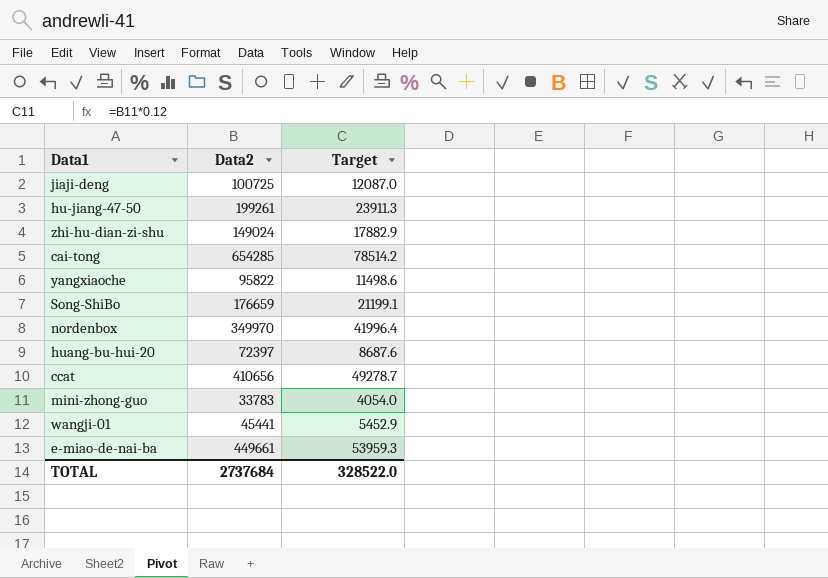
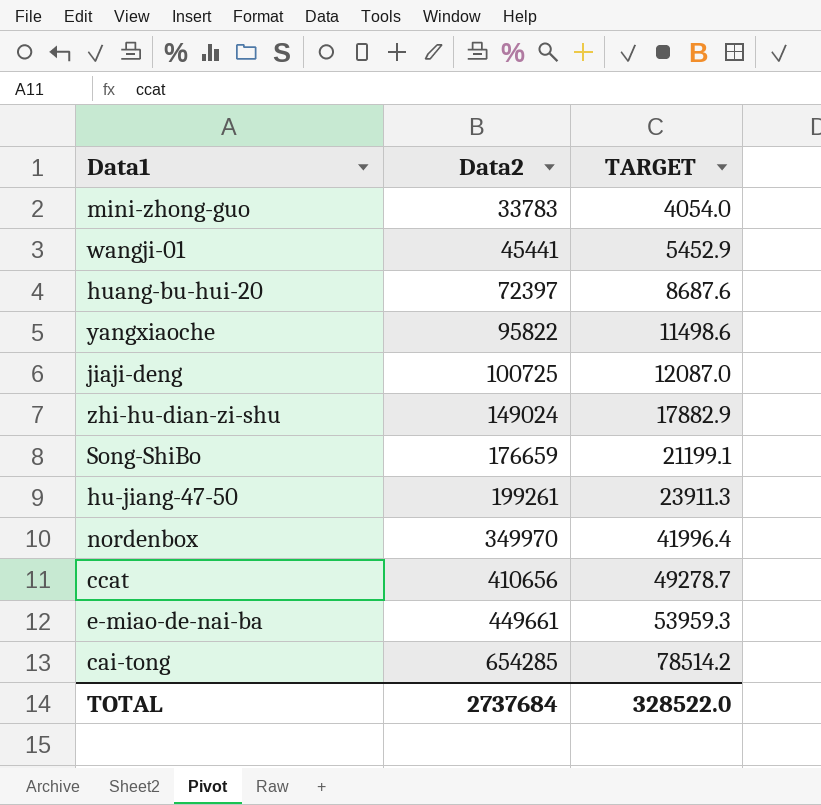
row order: none -> Data2 ascending
column name: Target -> TARGET

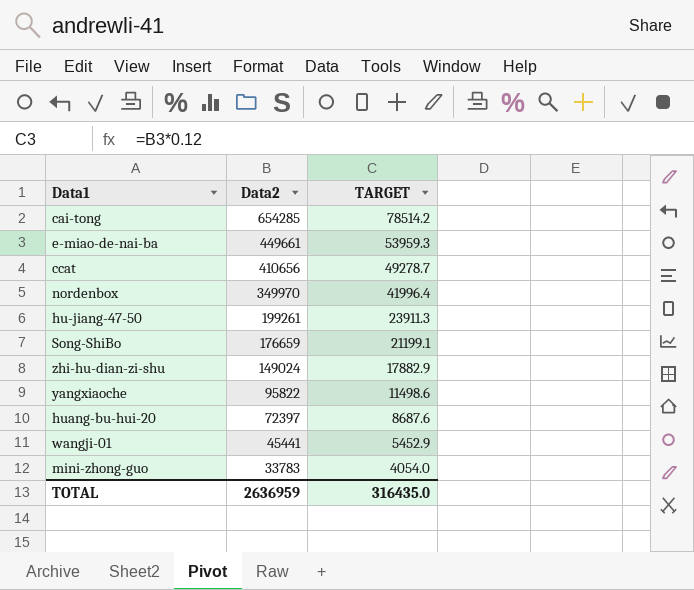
row order: Data2 ascending -> Data2 descending
row jiaji-deng: 100725 | 12087.0 -> none
TOTAL | Data2: 2737684 -> 2636959
TOTAL | TARGET: 328522.0 -> 316435.0

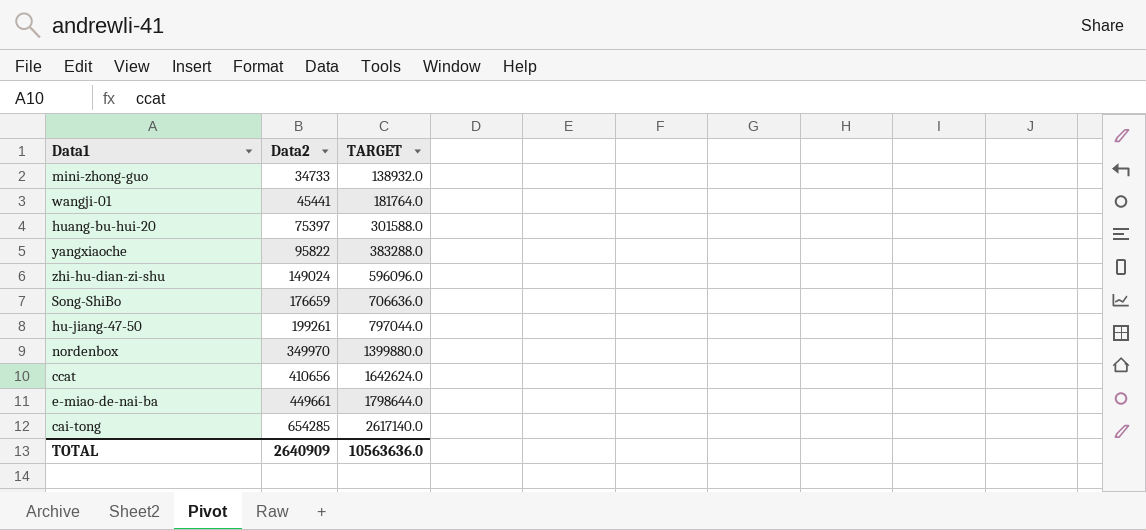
row order: Data2 descending -> Data2 ascending
column TARGET | formula: [Data2] * 0.12 -> [Data2] * 4
mini-zhong-guo | Data2: 33783 -> 34733
huang-bu-hui-20 | Data2: 72397 -> 75397
TOTAL | Data2: 2636959 -> 2640909
TOTAL | TARGET: 316435.0 -> 10563636.0

